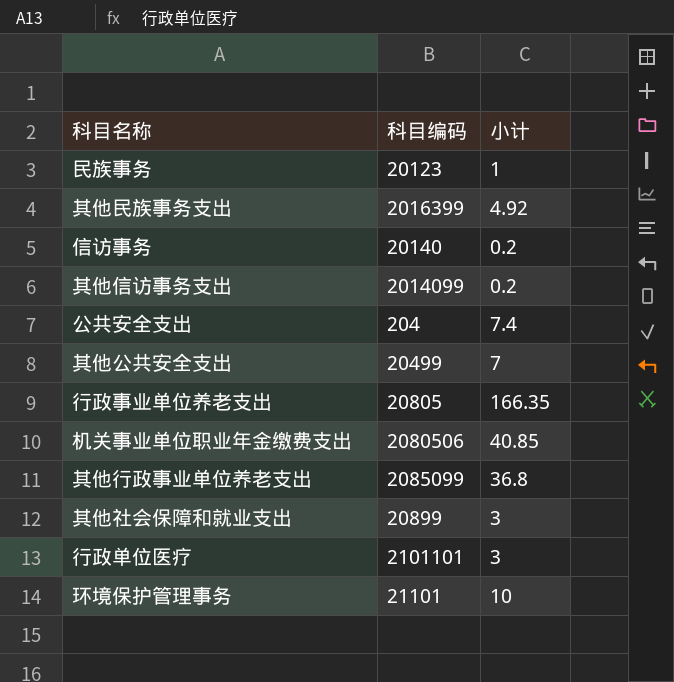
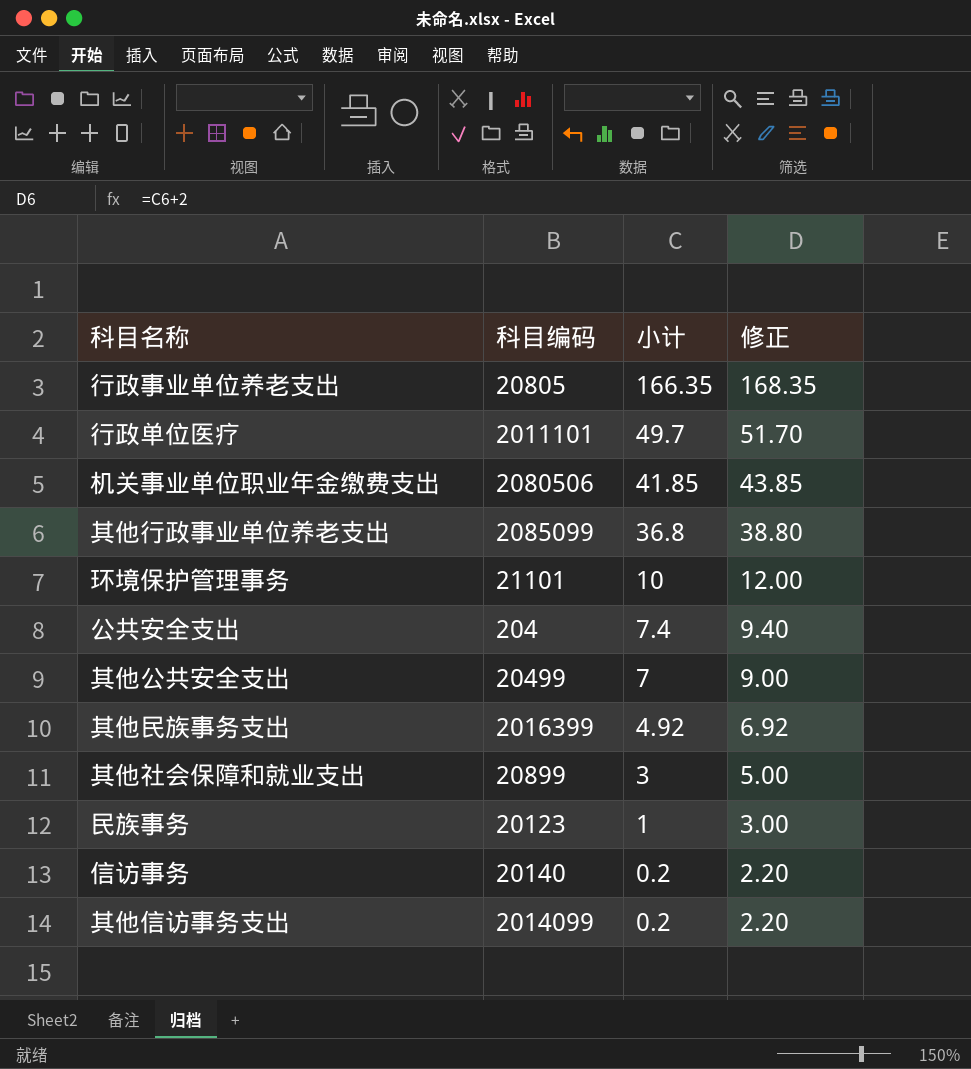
row order: none -> 小计 descending
column 修正 | formula: none -> [小计] + 2
行政单位医疗 | 科目编码: 2101101 -> 2011101
行政单位医疗 | 小计: 3 -> 49.7
机关事业单位职业年金缴费支出 | 小计: 40.85 -> 41.85

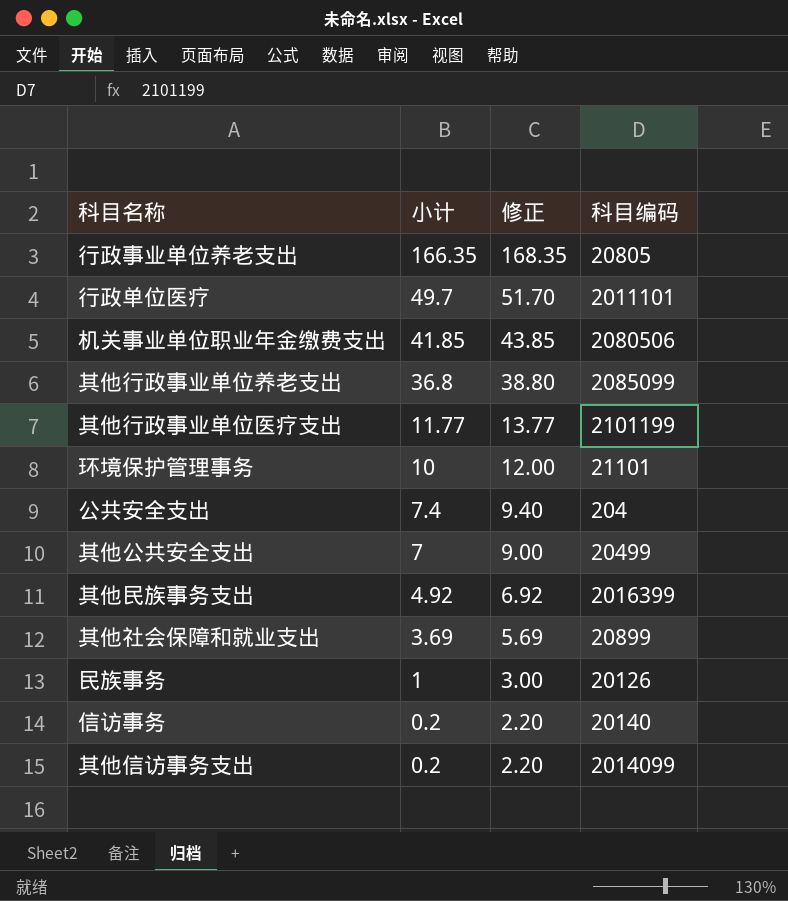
column 科目编码 | position: 2 -> 4
row 其他行政事业单位医疗支出: none -> 11.77 | 13.77 | 2101199
其他社会保障和就业支出 | 小计: 3 -> 3.69
其他社会保障和就业支出 | 修正: 5.00 -> 5.69
民族事务 | 科目编码: 20123 -> 20126

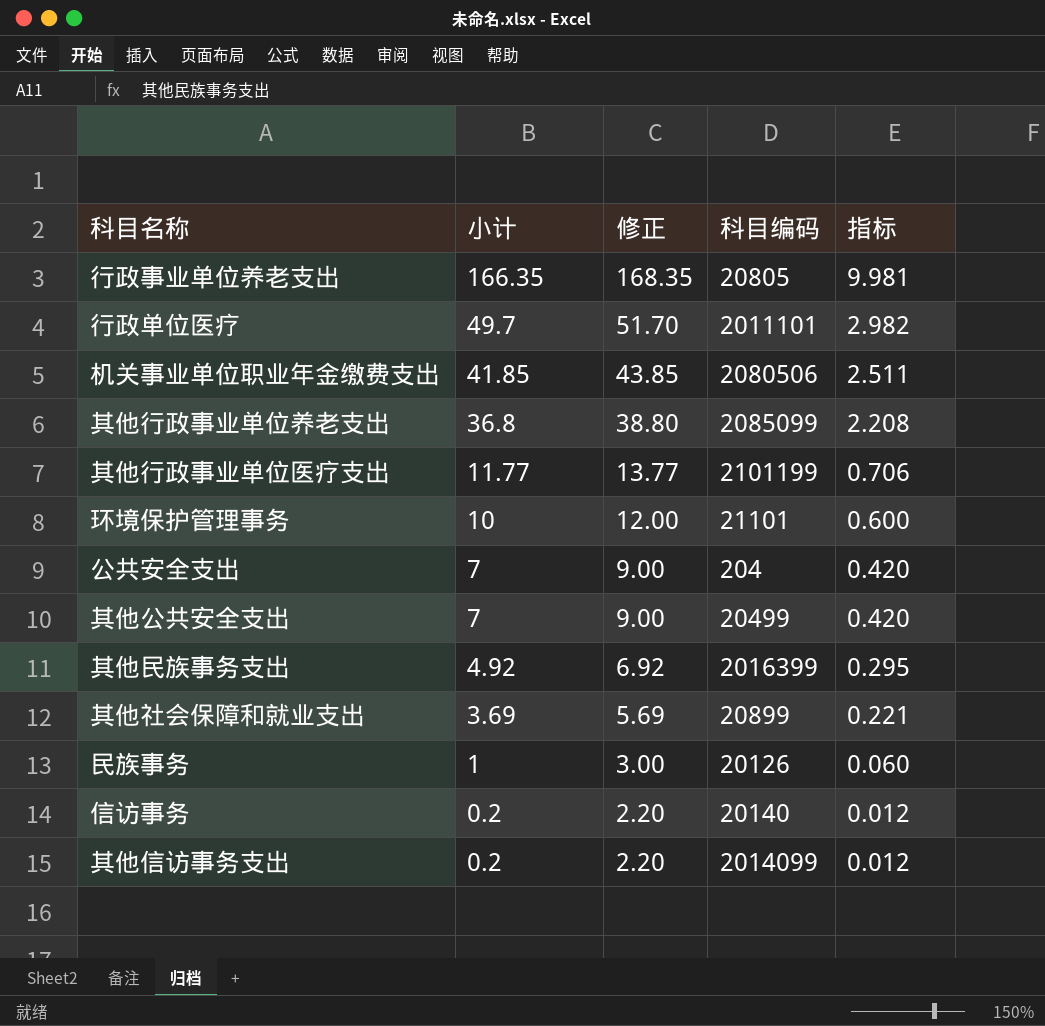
column 指标 | formula: none -> [小计] * 0.06
公共安全支出 | 小计: 7.4 -> 7
公共安全支出 | 修正: 9.40 -> 9.00

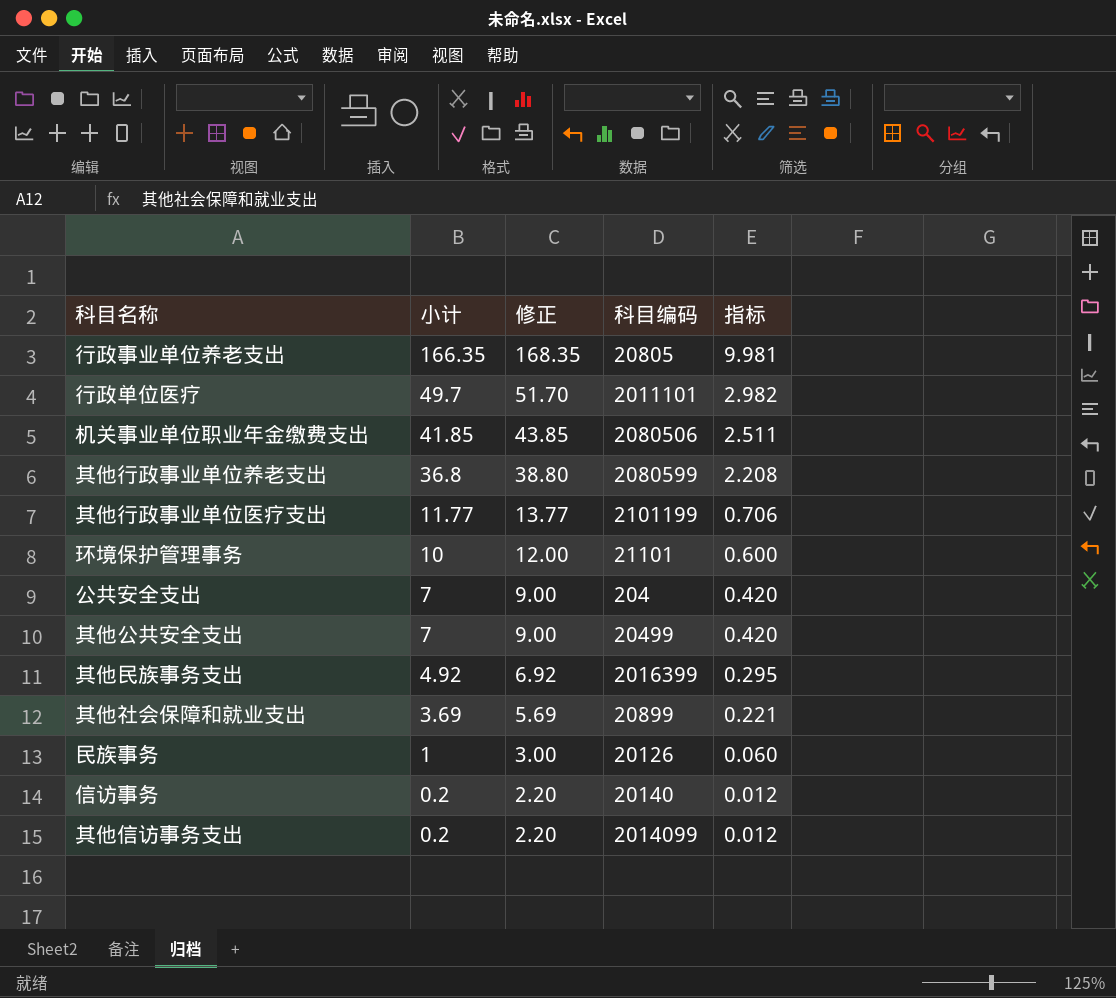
其他行政事业单位养老支出 | 科目编码: 2085099 -> 2080599

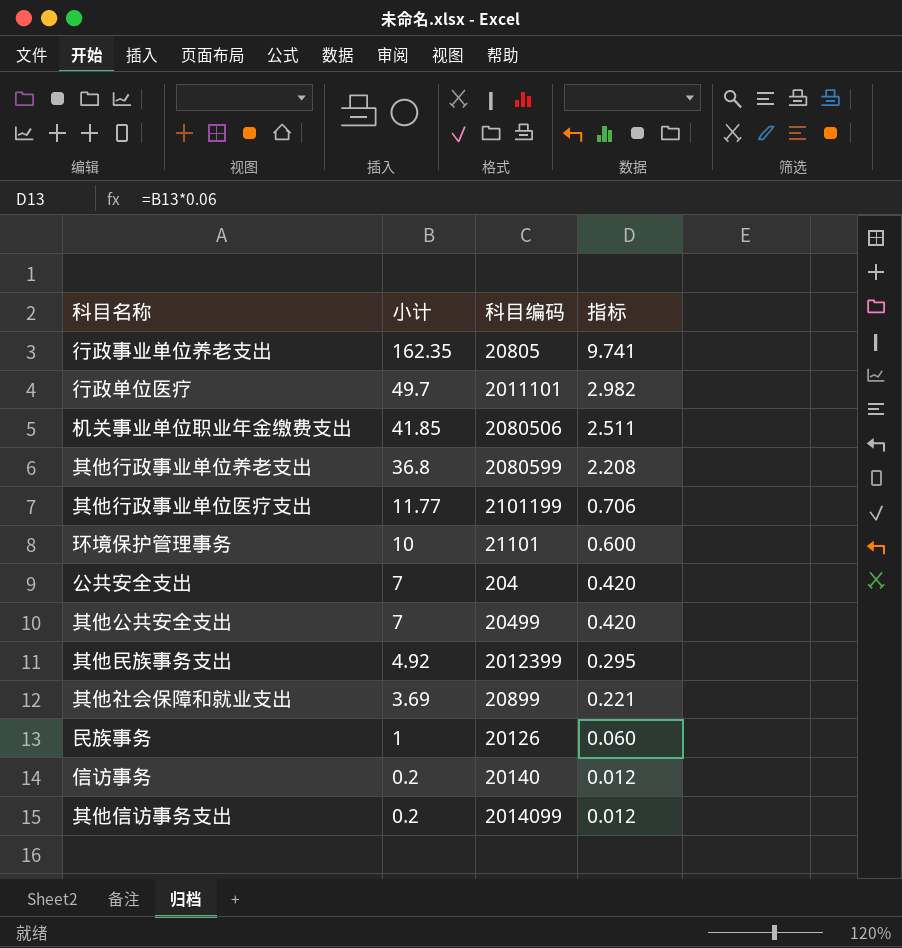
column 修正 | formula: [小计] + 2 -> none
行政事业单位养老支出 | 小计: 166.35 -> 162.35
行政事业单位养老支出 | 指标: 9.981 -> 9.741
其他民族事务支出 | 科目编码: 2016399 -> 2012399

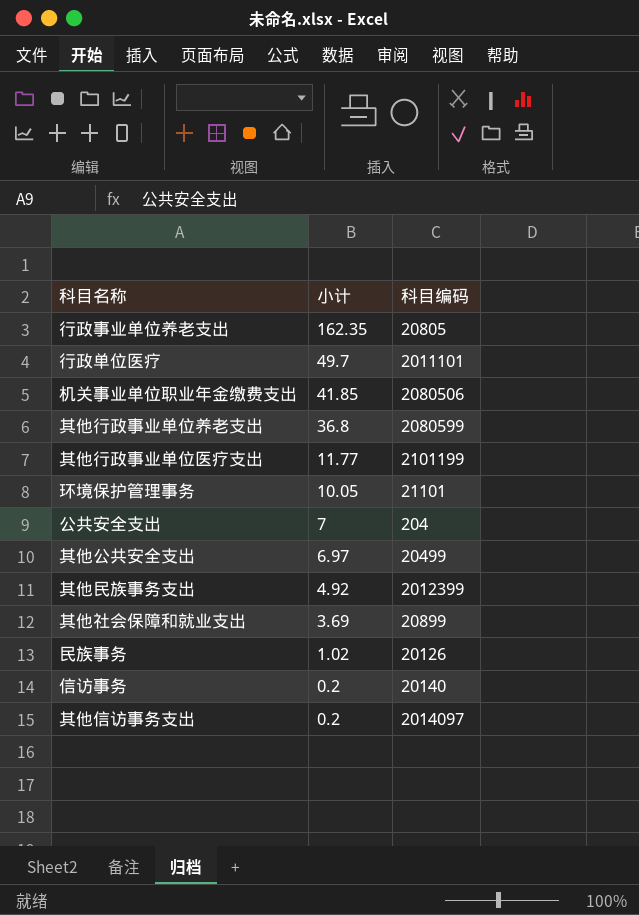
column 指标 | formula: [小计] * 0.06 -> none
环境保护管理事务 | 小计: 10 -> 10.05
其他公共安全支出 | 小计: 7 -> 6.97
民族事务 | 小计: 1 -> 1.02
其他信访事务支出 | 科目编码: 2014099 -> 2014097

